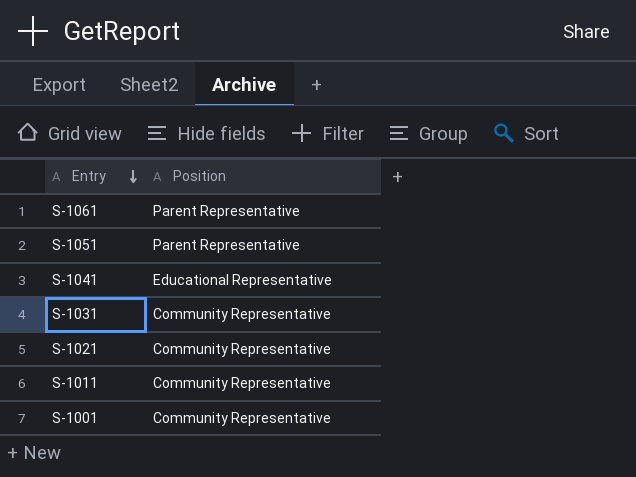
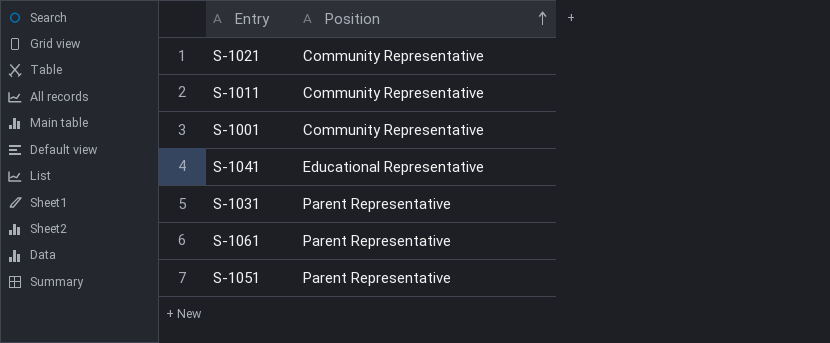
row order: Entry descending -> Position ascending
S-1031 | Position: Community Representative -> Parent Representative

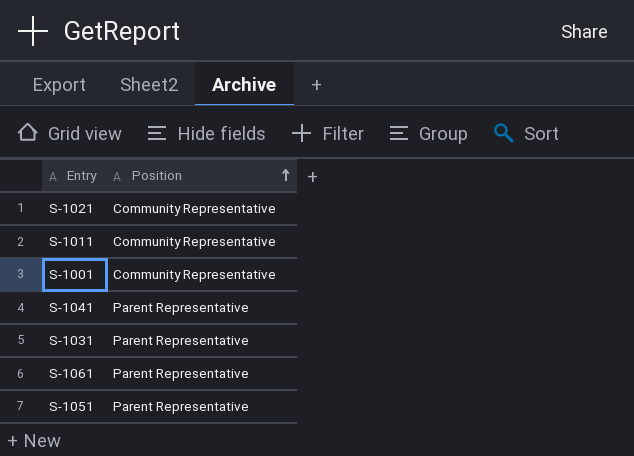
S-1041 | Position: Educational Representative -> Parent Representative

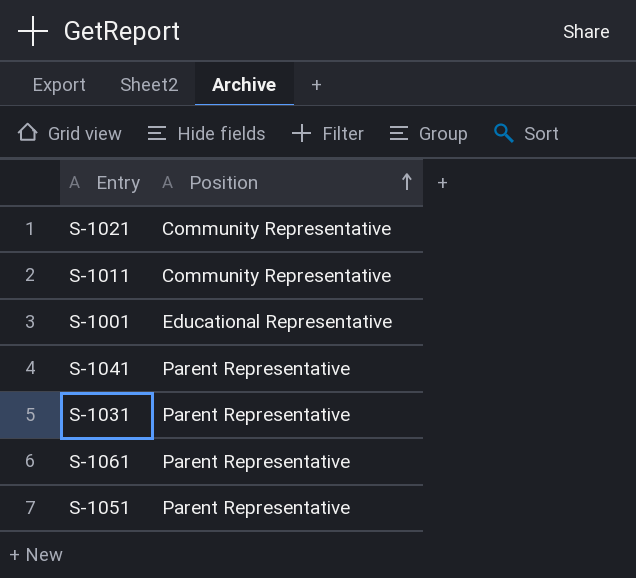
S-1001 | Position: Community Representative -> Educational Representative

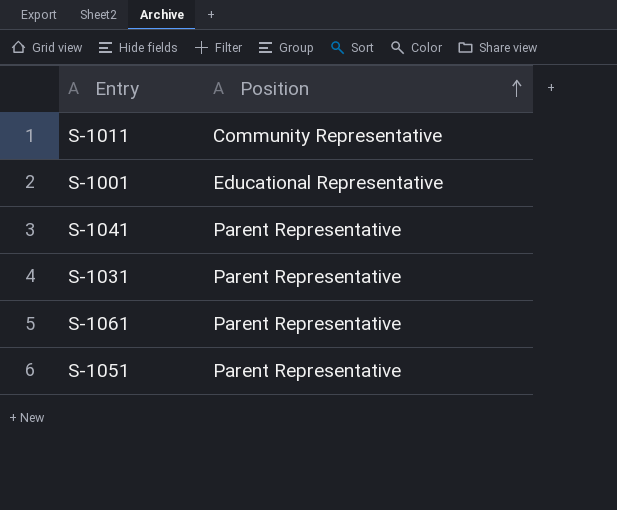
row S-1021: Community Representative -> none

